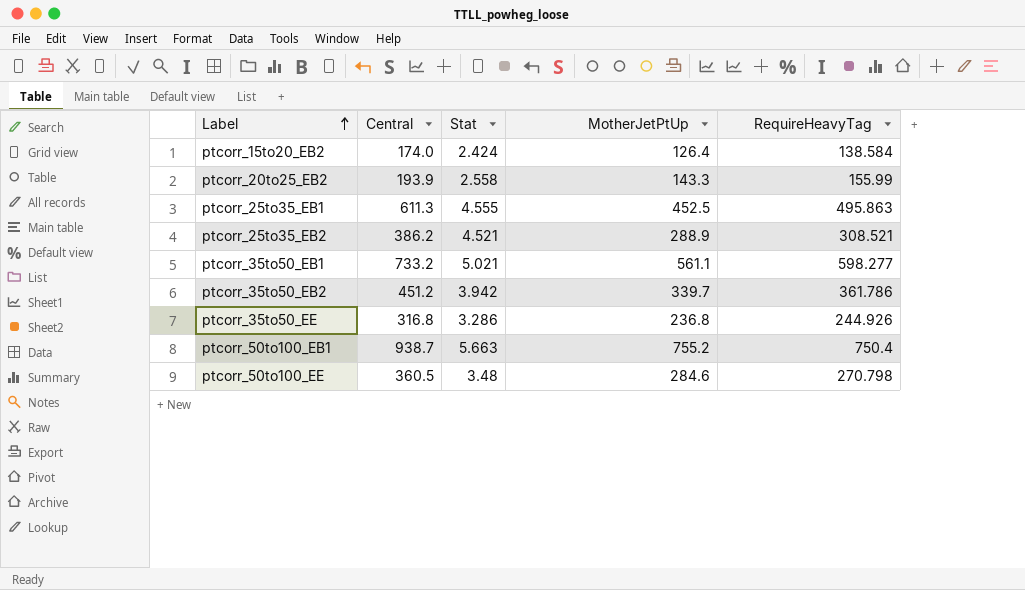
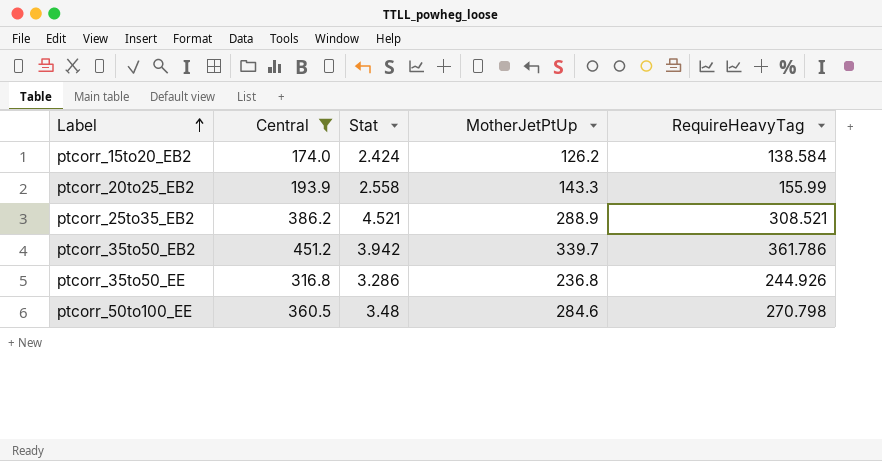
filter: none -> Central <= 451.2
ptcorr_15to20_EB2 | MotherJetPtUp: 126.4 -> 126.2

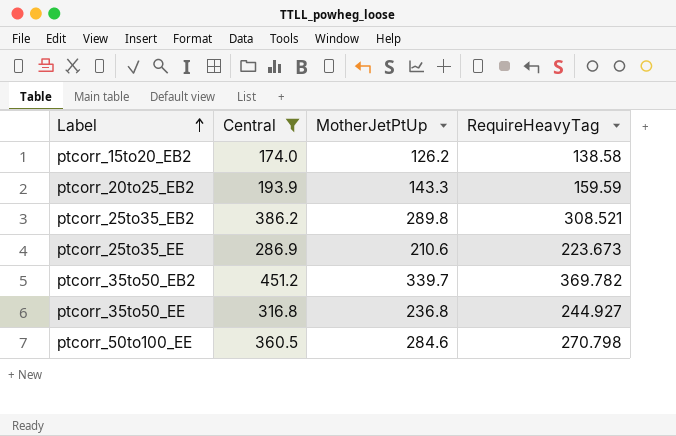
column Stat | position: 3 -> none
ptcorr_15to20_EB2 | RequireHeavyTag: 138.584 -> 138.58
ptcorr_20to25_EB2 | RequireHeavyTag: 155.99 -> 159.59
ptcorr_25to35_EB2 | MotherJetPtUp: 288.9 -> 289.8
row ptcorr_25to35_EE: none -> 286.9 | 210.6 | 223.673
ptcorr_35to50_EB2 | RequireHeavyTag: 361.786 -> 369.782
ptcorr_35to50_EE | RequireHeavyTag: 244.926 -> 244.927

